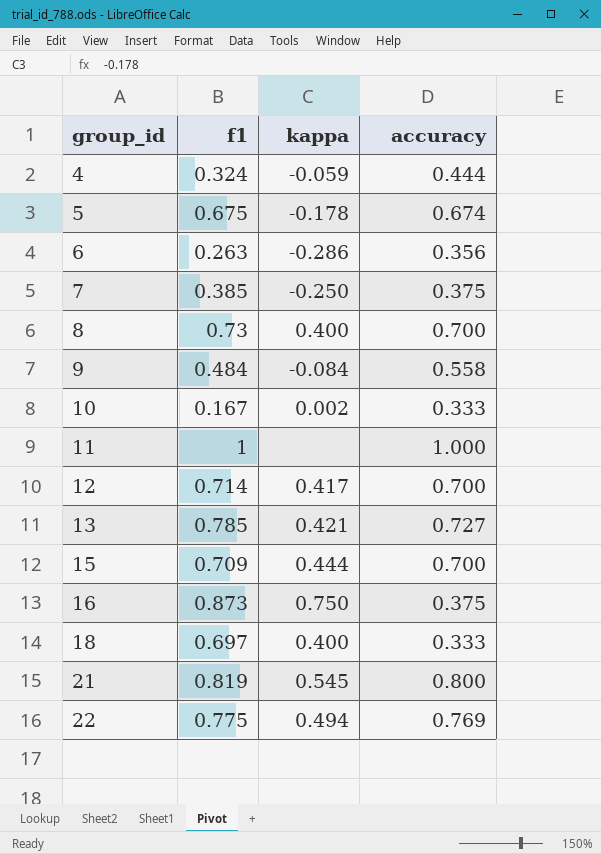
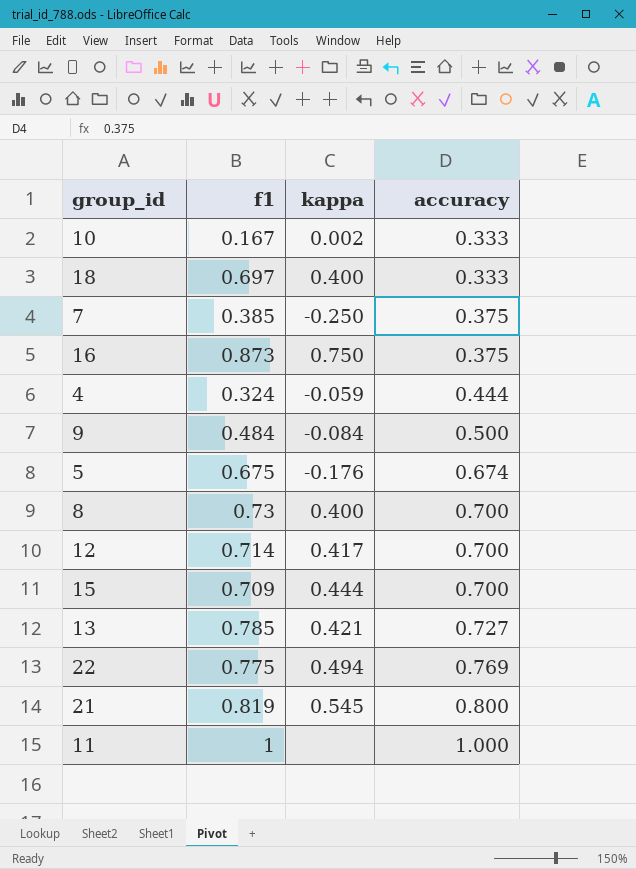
row order: group_id ascending -> accuracy ascending
row 6: 0.263 | -0.286 | 0.356 -> none
9 | accuracy: 0.558 -> 0.500
5 | kappa: -0.178 -> -0.176

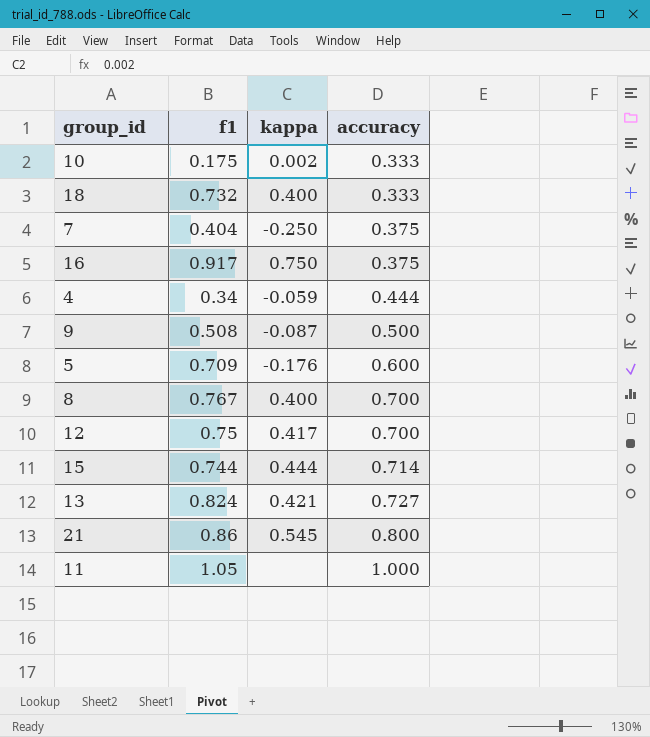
row 22: 0.775 | 0.494 | 0.769 -> none
10 | f1: 0.167 -> 0.175
18 | f1: 0.697 -> 0.732
7 | f1: 0.385 -> 0.404
16 | f1: 0.873 -> 0.917
4 | f1: 0.324 -> 0.34
9 | f1: 0.484 -> 0.508
9 | kappa: -0.084 -> -0.087
5 | f1: 0.675 -> 0.709
5 | accuracy: 0.674 -> 0.600
8 | f1: 0.73 -> 0.767
12 | f1: 0.714 -> 0.75
15 | f1: 0.709 -> 0.744
15 | accuracy: 0.700 -> 0.714
13 | f1: 0.785 -> 0.824
21 | f1: 0.819 -> 0.86
11 | f1: 1 -> 1.05

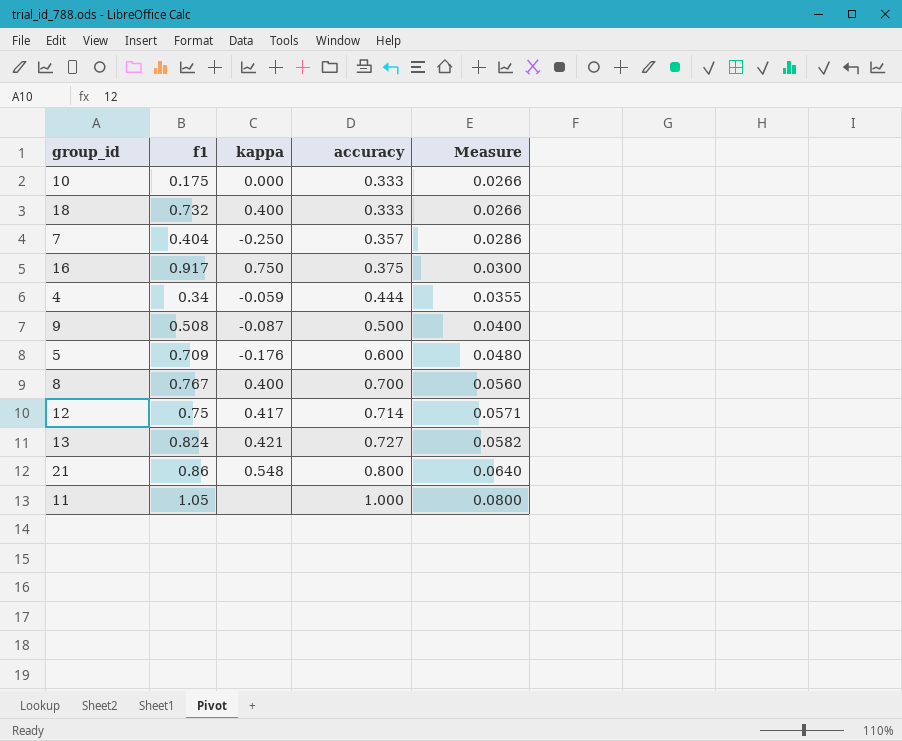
column Measure | formula: none -> [accuracy] * 0.08
row 15: 0.744 | 0.444 | 0.714 -> none
10 | kappa: 0.002 -> 0.000
7 | accuracy: 0.375 -> 0.357
12 | accuracy: 0.700 -> 0.714
21 | kappa: 0.545 -> 0.548

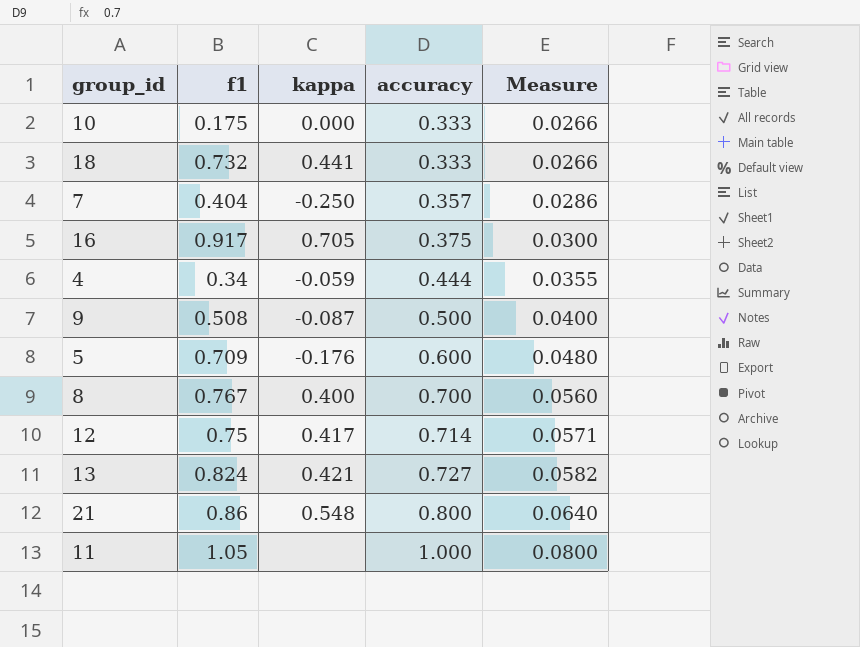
18 | kappa: 0.400 -> 0.441
16 | kappa: 0.750 -> 0.705

